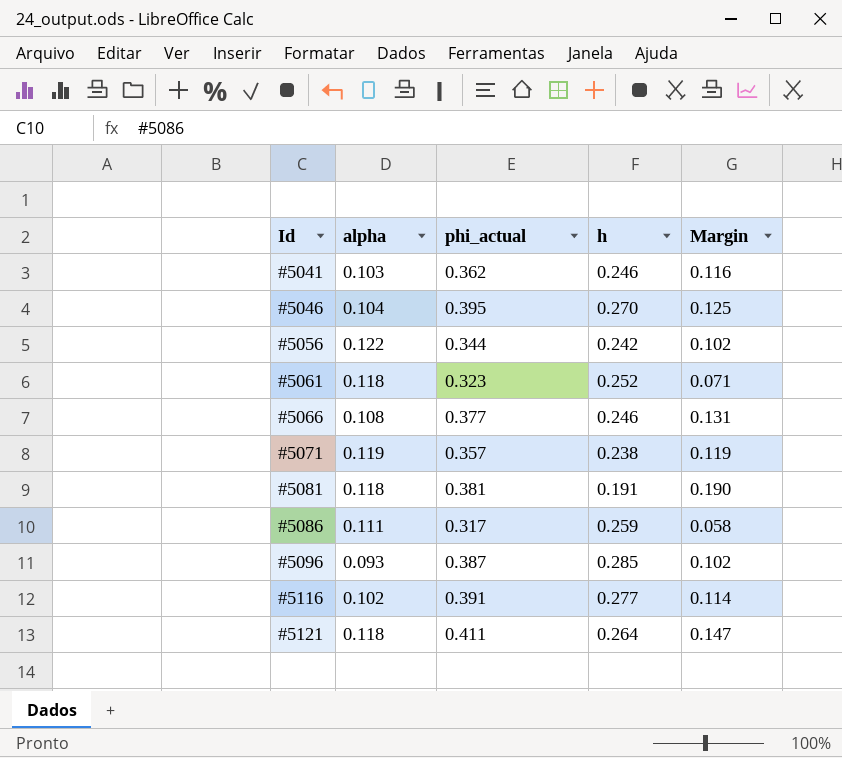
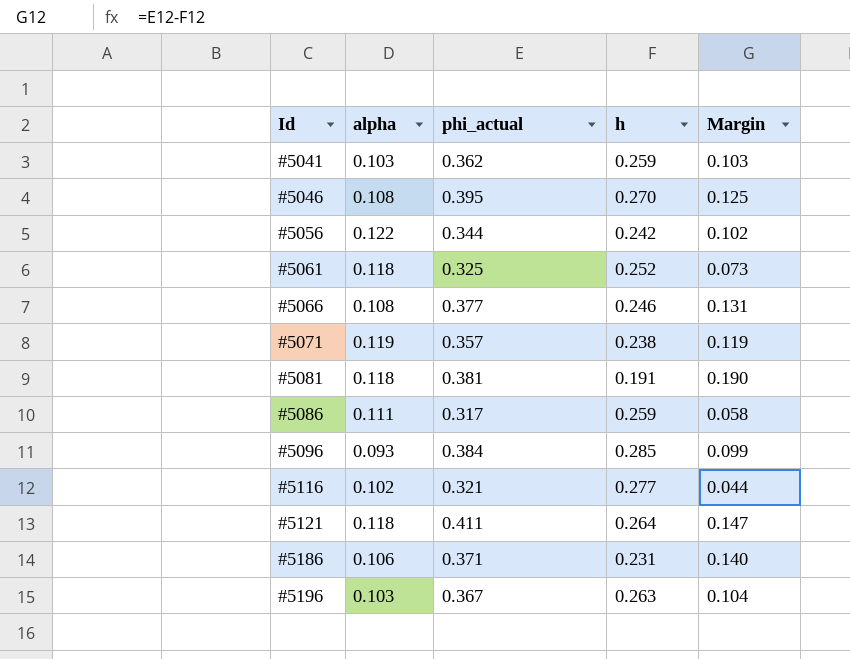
#5041 | h: 0.246 -> 0.259
#5041 | Margin: 0.116 -> 0.103
#5046 | alpha: 0.104 -> 0.108
#5061 | phi_actual: 0.323 -> 0.325
#5061 | Margin: 0.071 -> 0.073
#5096 | phi_actual: 0.387 -> 0.384
#5096 | Margin: 0.102 -> 0.099
#5116 | phi_actual: 0.391 -> 0.321
#5116 | Margin: 0.114 -> 0.044
row #5186: none -> 0.106 | 0.371 | 0.231 | 0.140
row #5196: none -> 0.103 | 0.367 | 0.263 | 0.104

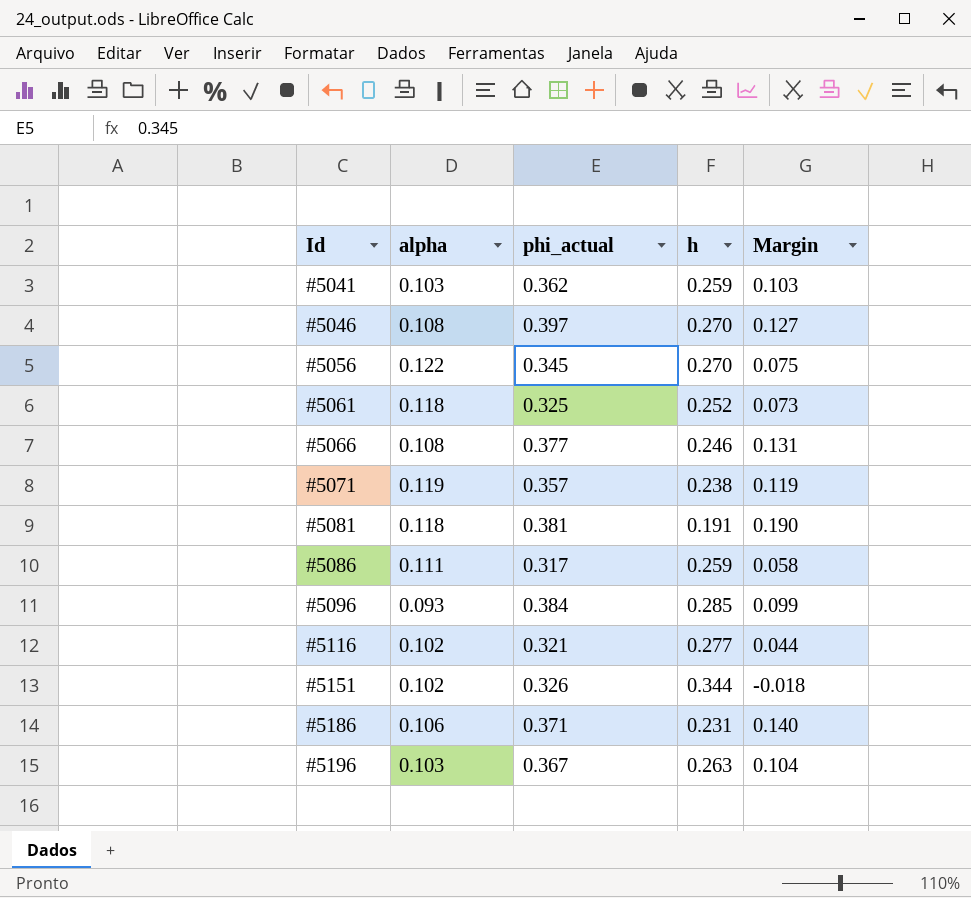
row #5121: 0.118 | 0.411 | 0.264 | 0.147 -> none
#5046 | phi_actual: 0.395 -> 0.397
#5046 | Margin: 0.125 -> 0.127
#5056 | phi_actual: 0.344 -> 0.345
#5056 | h: 0.242 -> 0.270
#5056 | Margin: 0.102 -> 0.075
row #5151: none -> 0.102 | 0.326 | 0.344 | -0.018

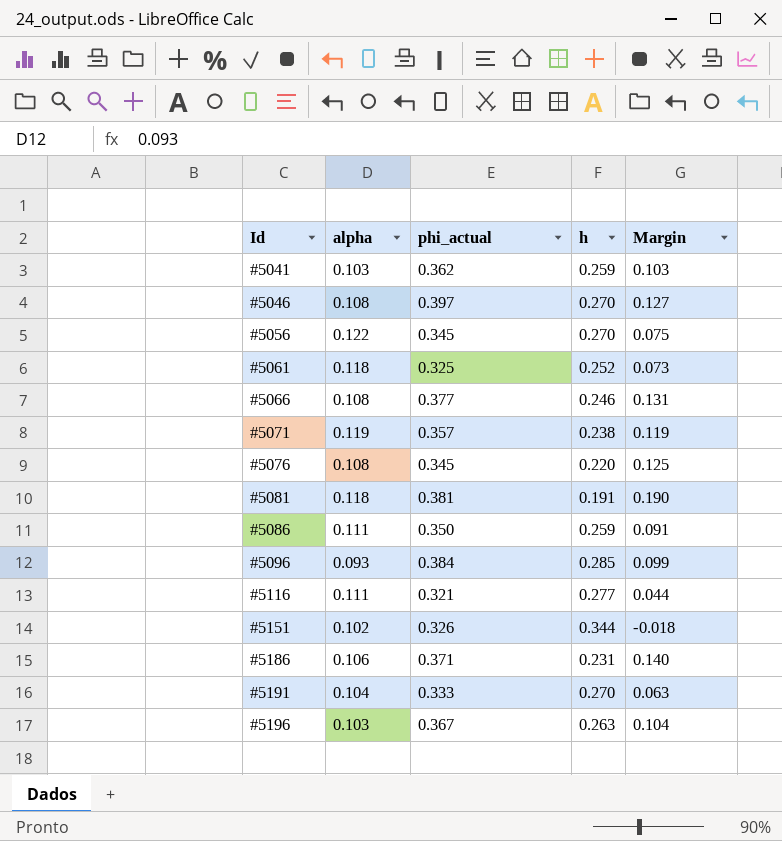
row #5076: none -> 0.108 | 0.345 | 0.220 | 0.125
#5086 | phi_actual: 0.317 -> 0.350
#5086 | Margin: 0.058 -> 0.091
#5116 | alpha: 0.102 -> 0.111
row #5191: none -> 0.104 | 0.333 | 0.270 | 0.063

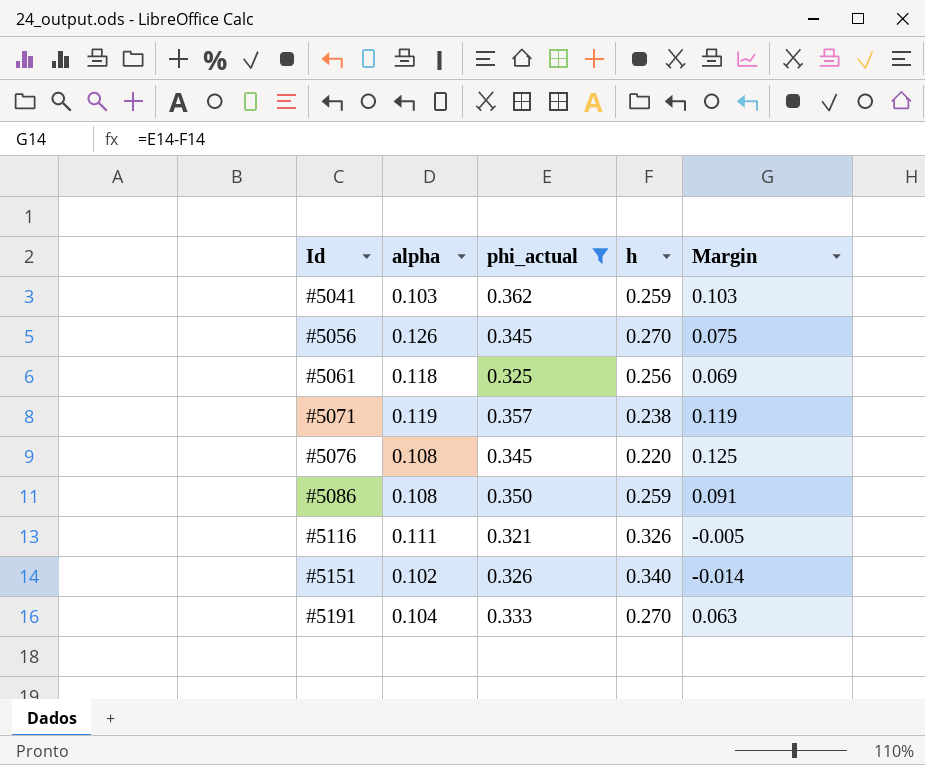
filter: none -> phi_actual <= 0.362
#5056 | alpha: 0.122 -> 0.126
#5061 | h: 0.252 -> 0.256
#5061 | Margin: 0.073 -> 0.069
#5086 | alpha: 0.111 -> 0.108
#5116 | h: 0.277 -> 0.326
#5116 | Margin: 0.044 -> -0.005
#5151 | h: 0.344 -> 0.340
#5151 | Margin: -0.018 -> -0.014

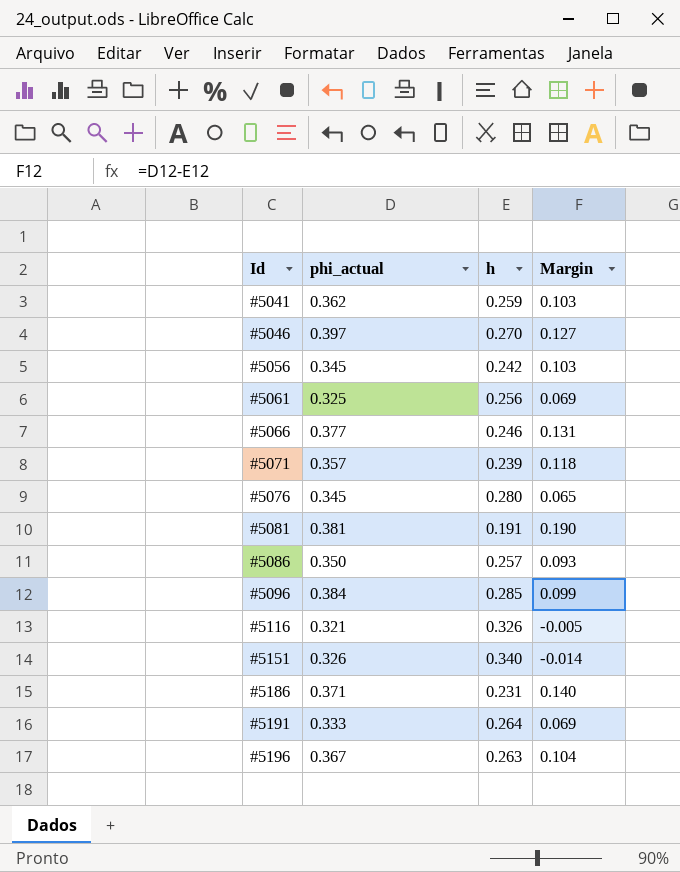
filter: phi_actual <= 0.362 -> none
column alpha | position: 2 -> none
#5056 | h: 0.270 -> 0.242
#5056 | Margin: 0.075 -> 0.103
#5071 | h: 0.238 -> 0.239
#5071 | Margin: 0.119 -> 0.118
#5076 | h: 0.220 -> 0.280
#5076 | Margin: 0.125 -> 0.065
#5086 | h: 0.259 -> 0.257
#5086 | Margin: 0.091 -> 0.093
#5191 | h: 0.270 -> 0.264
#5191 | Margin: 0.063 -> 0.069

